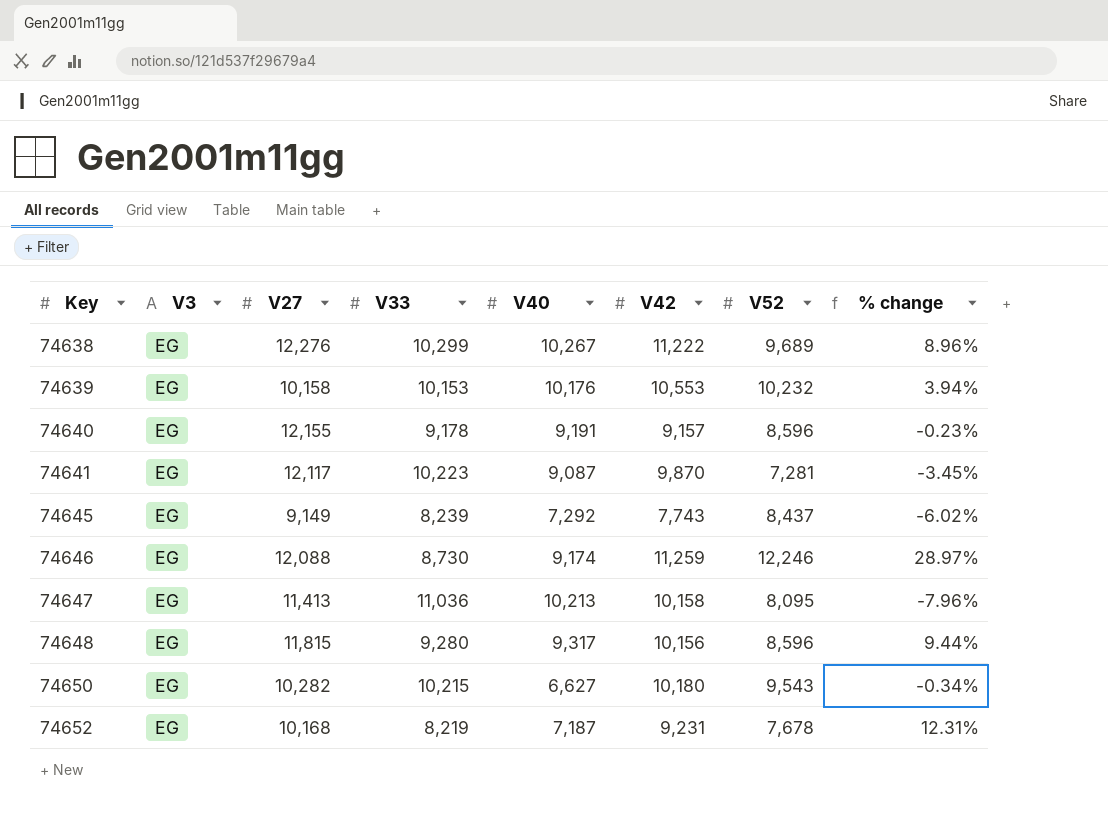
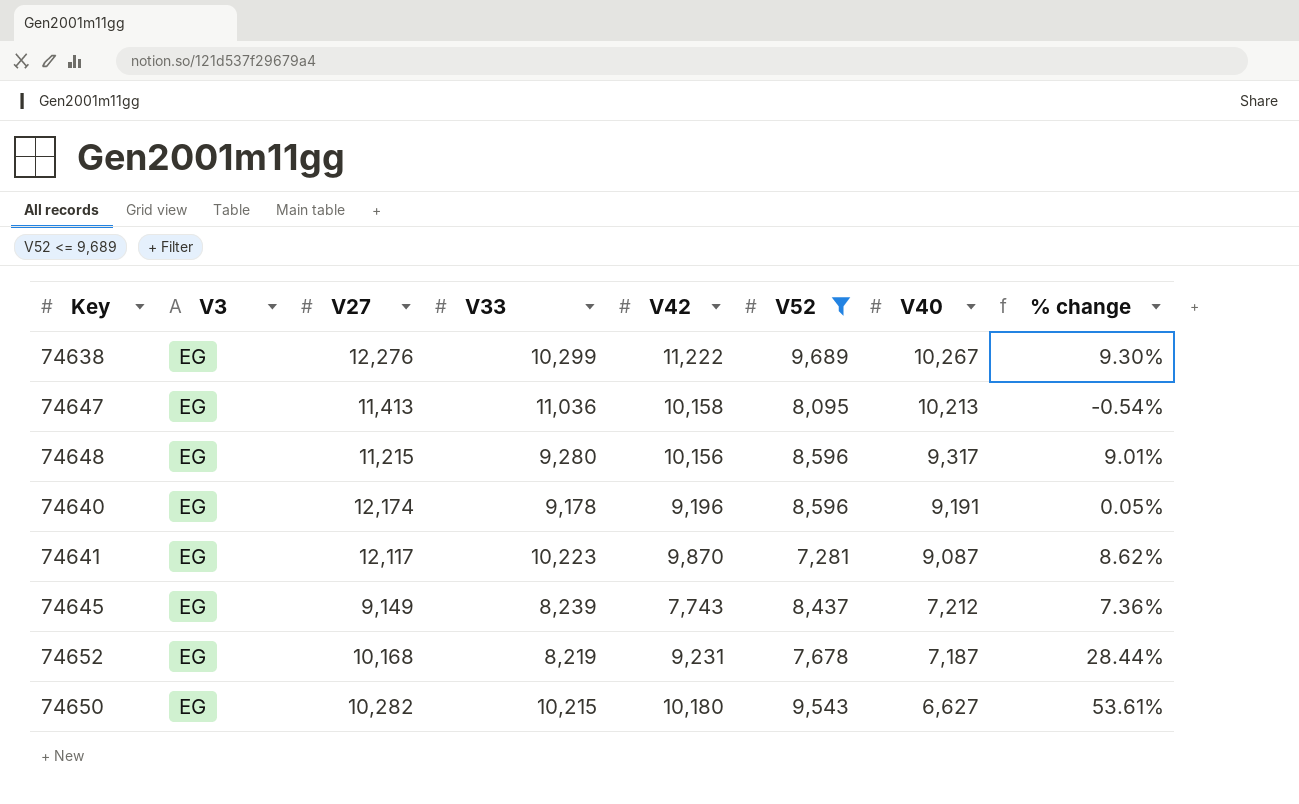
filter: none -> V52 <= 9,689
row order: Key ascending -> V40 descending
column V40 | position: 5 -> 7
column % change | formula: ([V42] - [V33]) / [V33] -> ([V42] - [V40]) / [V40]
74648 | V27: 11,815 -> 11,215
74640 | V27: 12,155 -> 12,174
74640 | V42: 9,157 -> 9,196
74645 | V40: 7,292 -> 7,212

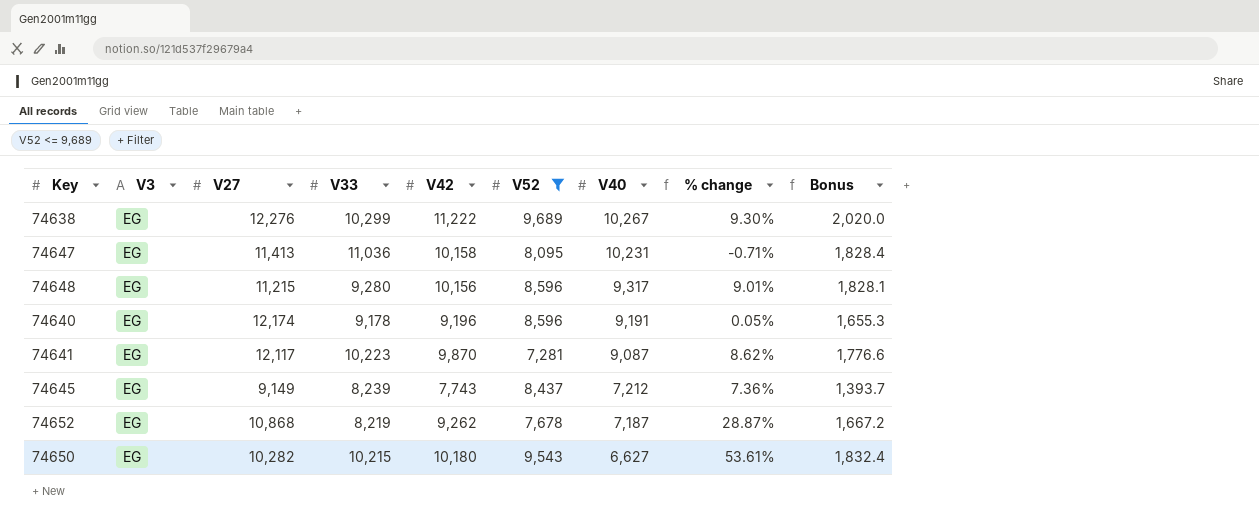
column Bonus | formula: none -> [V42] * 0.18
74647 | V40: 10,213 -> 10,231
74647 | % change: -0.54% -> -0.71%
74652 | V27: 10,168 -> 10,868
74652 | V42: 9,231 -> 9,262
74652 | % change: 28.44% -> 28.87%

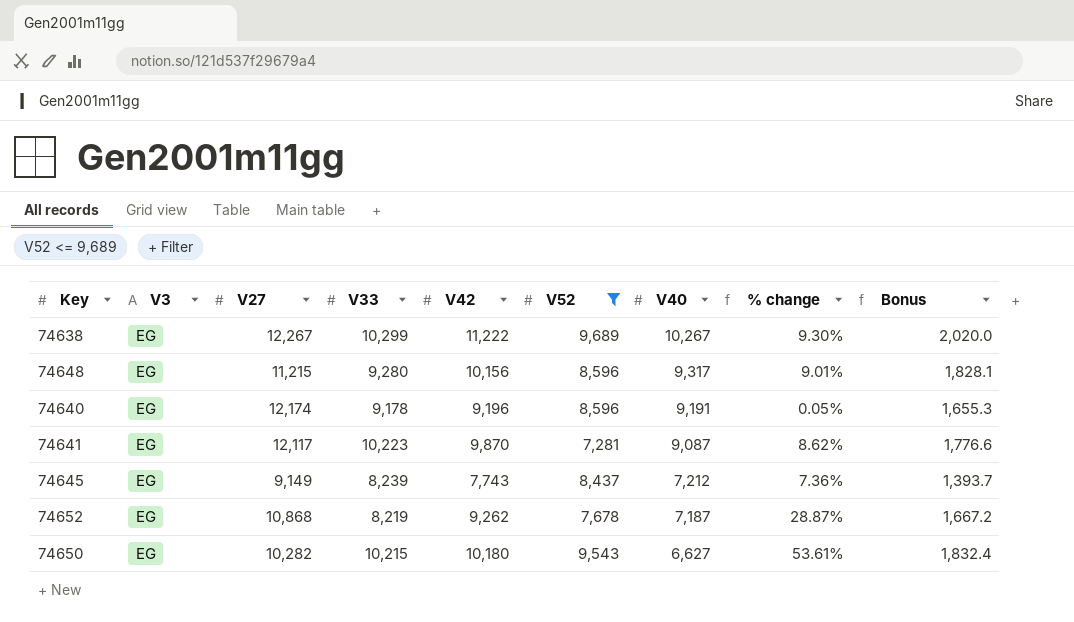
row 74647: EG | 11,413 | 11,036 | 10,158 | 8,095 | 10,231 | -0.71% | 1,828.4 -> none
74638 | V27: 12,276 -> 12,267

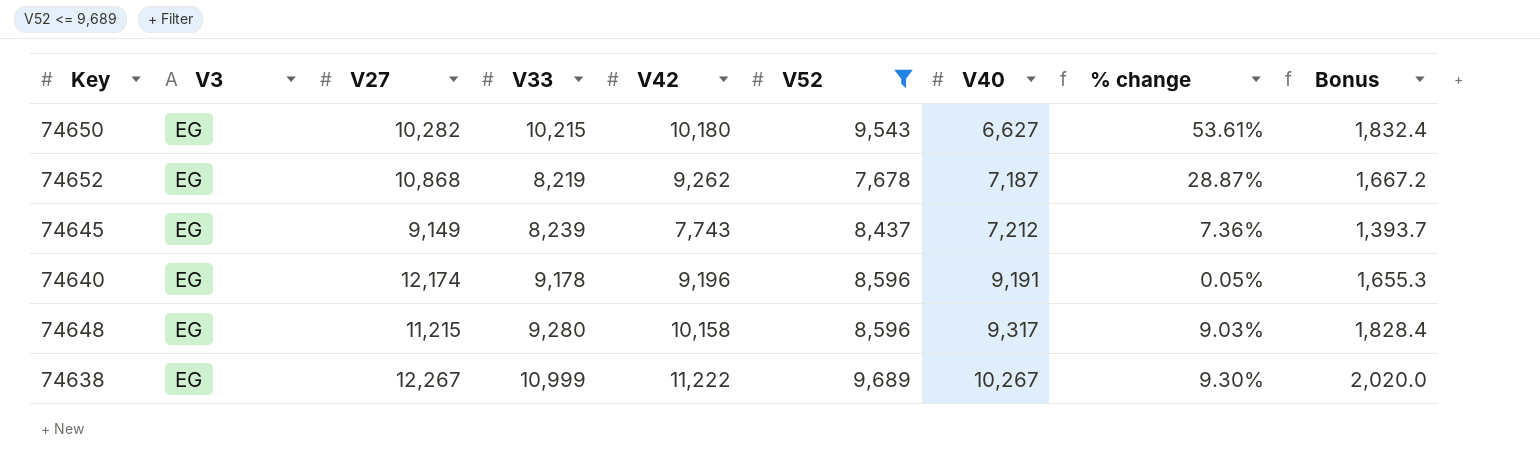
row order: V40 descending -> V40 ascending
row 74641: EG | 12,117 | 10,223 | 9,870 | 7,281 | 9,087 | 8.62% | 1,776.6 -> none
74648 | V42: 10,156 -> 10,158
74648 | % change: 9.01% -> 9.03%
74648 | Bonus: 1,828.1 -> 1,828.4
74638 | V33: 10,299 -> 10,999

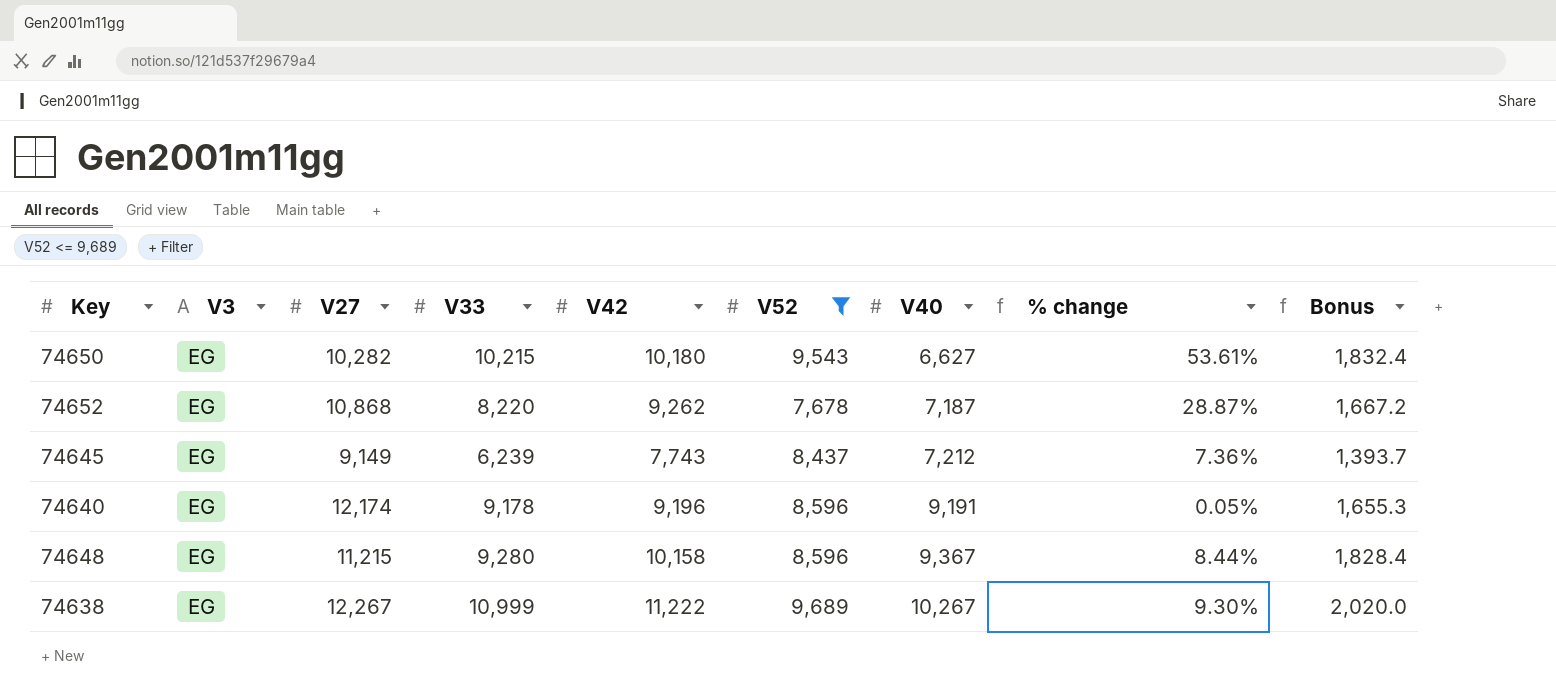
74652 | V33: 8,219 -> 8,220
74645 | V33: 8,239 -> 6,239
74648 | V40: 9,317 -> 9,367
74648 | % change: 9.03% -> 8.44%

